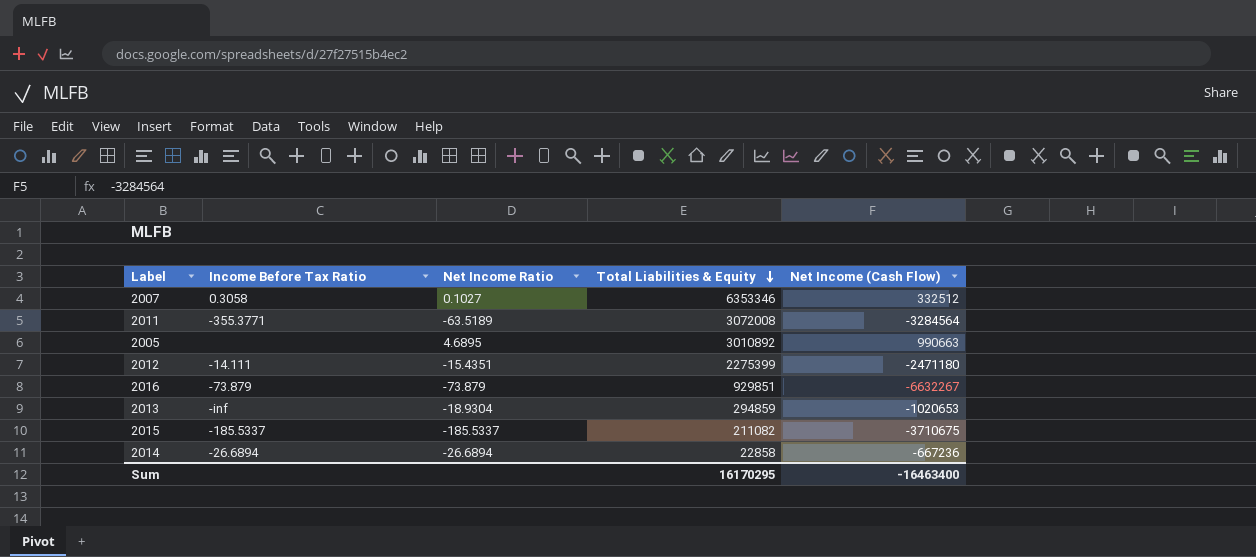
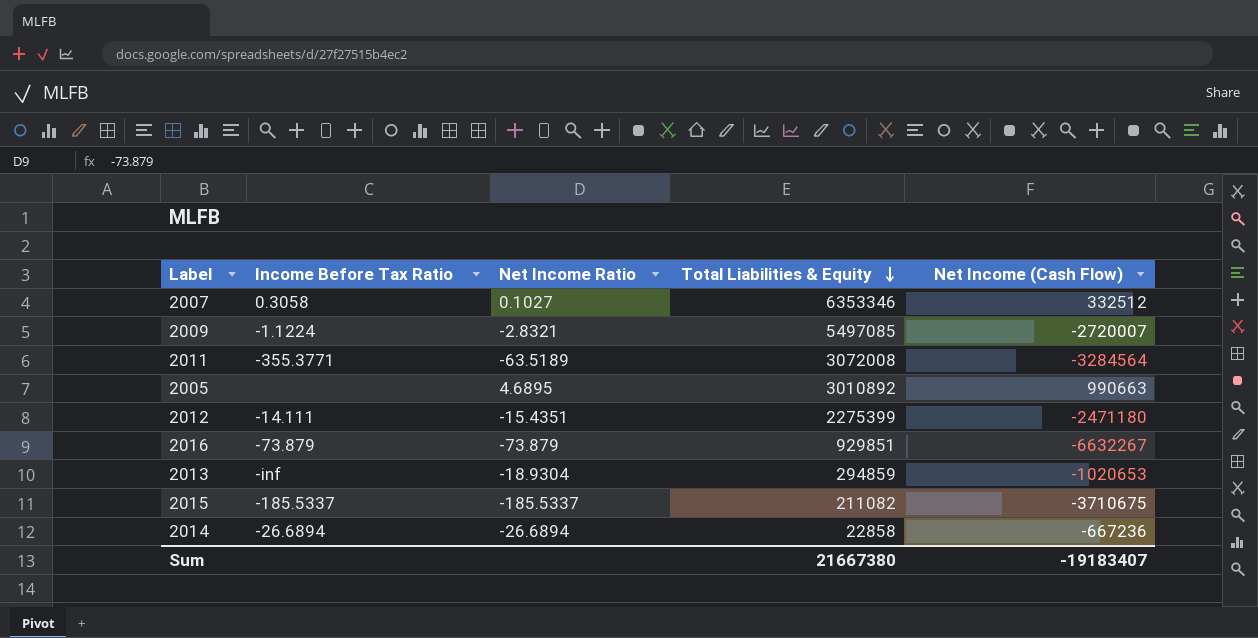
row 2009: none -> -1.1224 | -2.8321 | 5497085 | -2720007
Sum | Total Liabilities & Equity: 16170295 -> 21667380
Sum | Net Income (Cash Flow): -16463400 -> -19183407

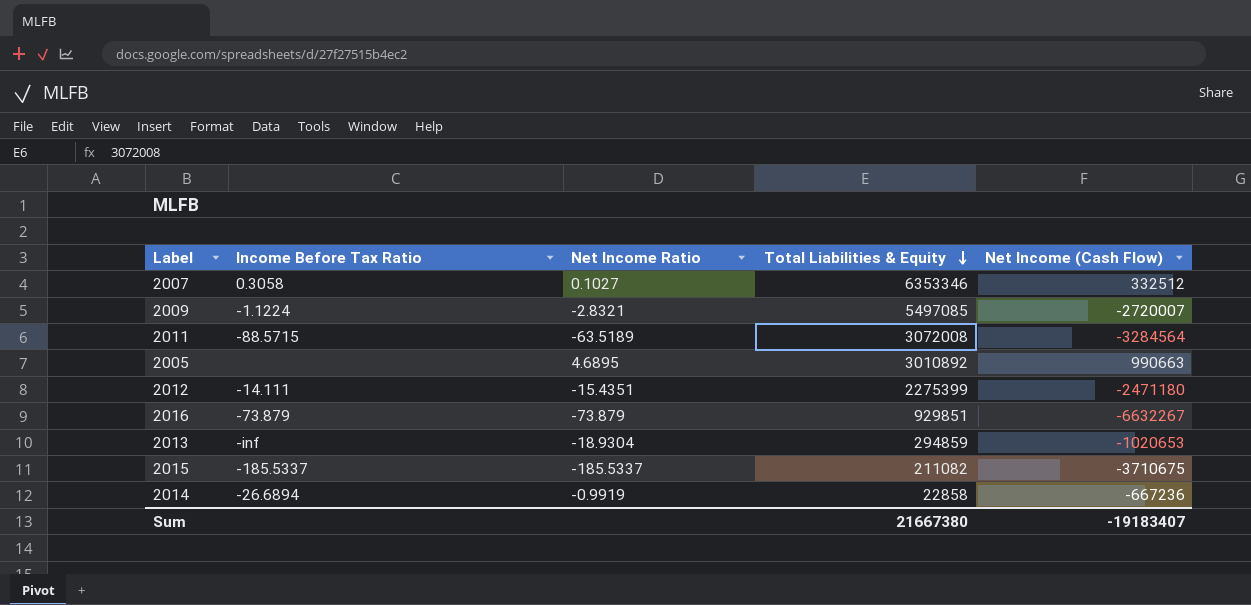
2011 | Income Before Tax Ratio: -355.3771 -> -88.5715
2014 | Net Income Ratio: -26.6894 -> -0.9919

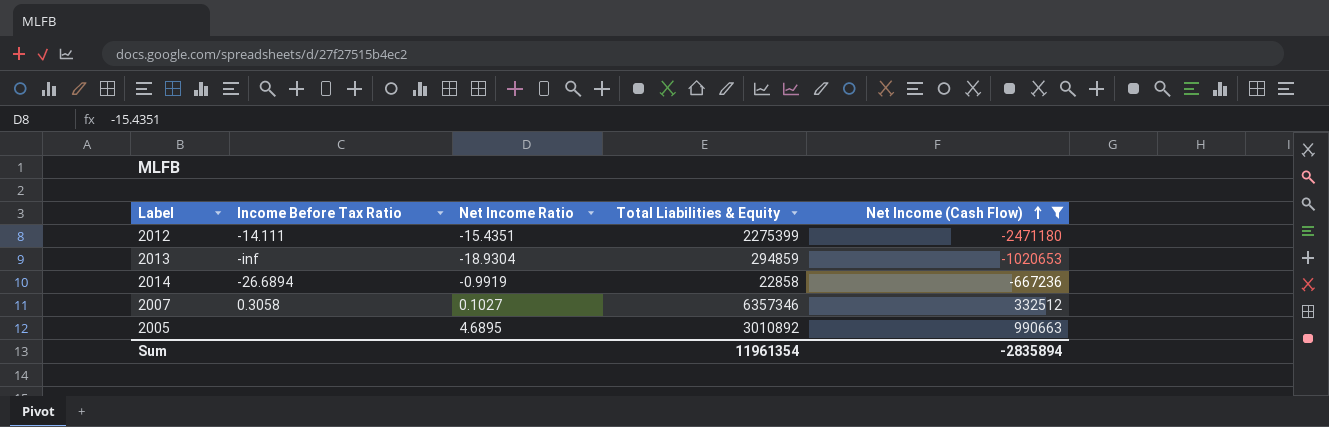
filter: none -> Net Income (Cash Flow) >= -2471180
row order: Total Liabilities & Equity descending -> Net Income (Cash Flow) ascending
2007 | Total Liabilities & Equity: 6353346 -> 6357346
Sum | Total Liabilities & Equity: 21667380 -> 11961354
Sum | Net Income (Cash Flow): -19183407 -> -2835894

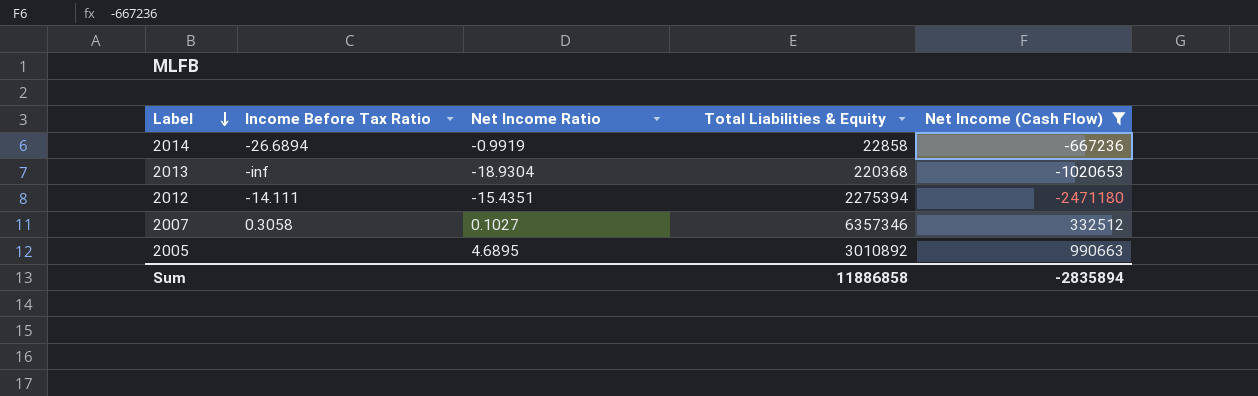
row order: Net Income (Cash Flow) ascending -> Label descending
2013 | Total Liabilities & Equity: 294859 -> 220368
2012 | Total Liabilities & Equity: 2275399 -> 2275394
Sum | Total Liabilities & Equity: 11961354 -> 11886858

